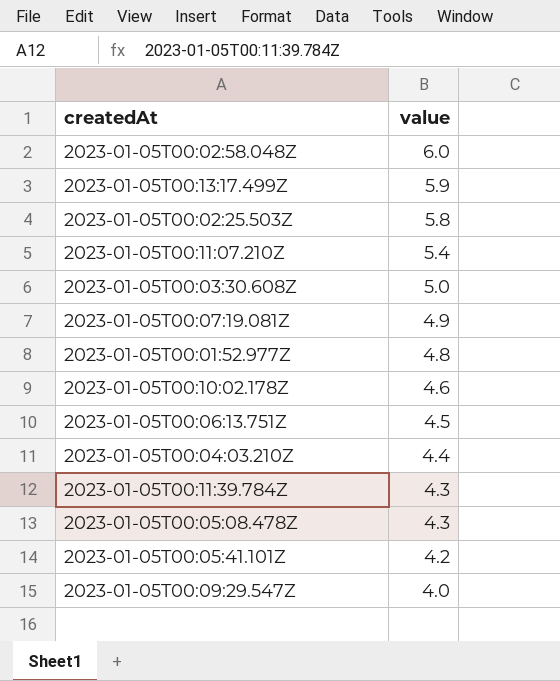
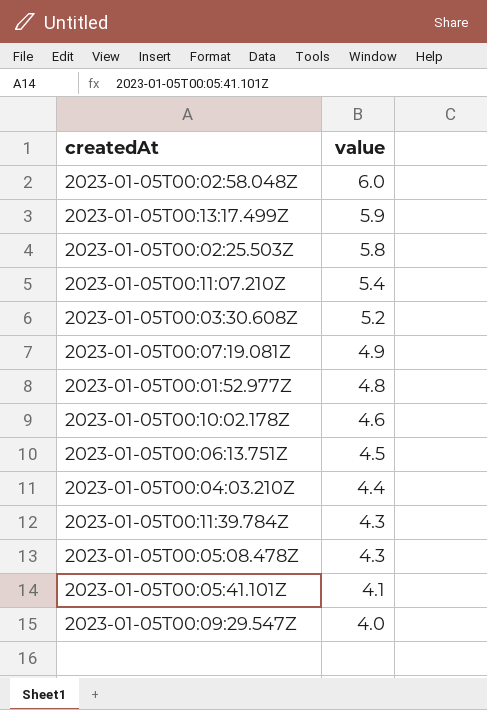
2023-01-05T00:03:30.608Z | value: 5.0 -> 5.2
2023-01-05T00:05:41.101Z | value: 4.2 -> 4.1

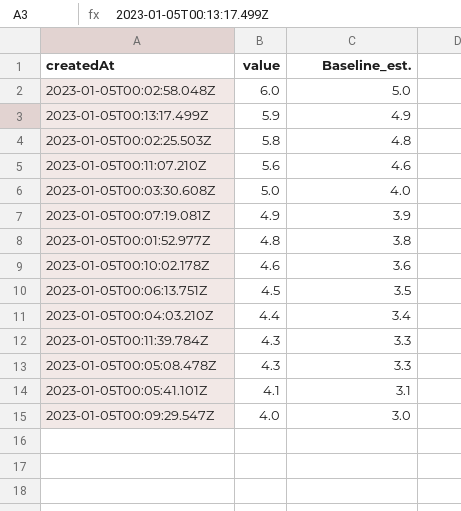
column Baseline_est. | formula: none -> [value] - 1
2023-01-05T00:11:07.210Z | value: 5.4 -> 5.6
2023-01-05T00:03:30.608Z | value: 5.2 -> 5.0

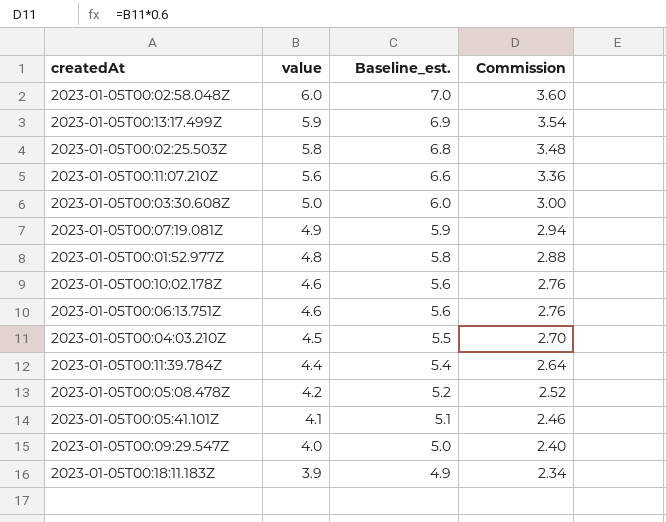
column Baseline_est. | formula: [value] - 1 -> [value] + 1
column Commission | formula: none -> [value] * 0.6
2023-01-05T00:06:13.751Z | value: 4.5 -> 4.6
2023-01-05T00:04:03.210Z | value: 4.4 -> 4.5
2023-01-05T00:11:39.784Z | value: 4.3 -> 4.4
2023-01-05T00:05:08.478Z | value: 4.3 -> 4.2
row 2023-01-05T00:18:11.183Z: none -> 3.9 | 4.9 | 2.34

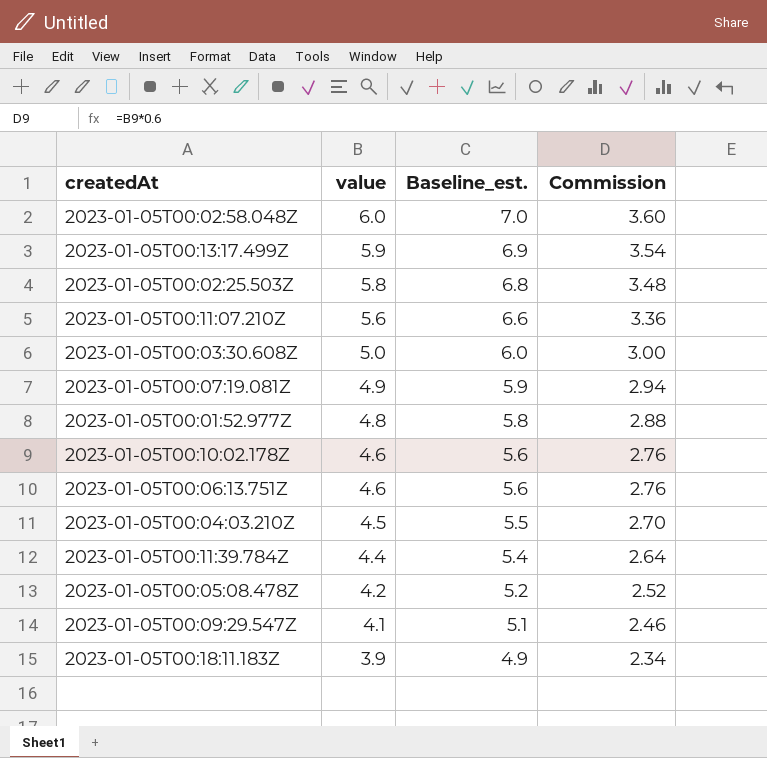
row 2023-01-05T00:05:41.101Z: 4.1 | 5.1 | 2.46 -> none
2023-01-05T00:09:29.547Z | value: 4.0 -> 4.1
2023-01-05T00:09:29.547Z | Baseline_est.: 5.0 -> 5.1
2023-01-05T00:09:29.547Z | Commission: 2.40 -> 2.46

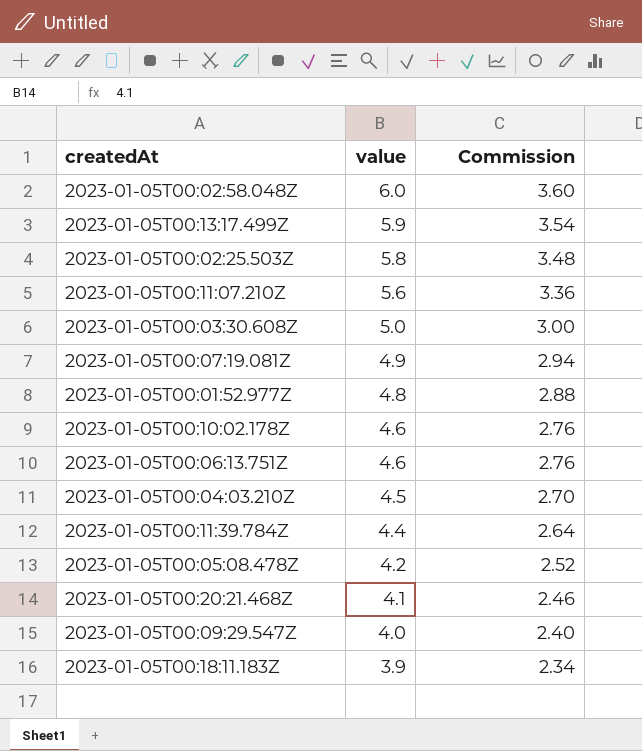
column Baseline_est. | formula: [value] + 1 -> none
row 2023-01-05T00:20:21.468Z: none -> 4.1 | 2.46
2023-01-05T00:09:29.547Z | value: 4.1 -> 4.0
2023-01-05T00:09:29.547Z | Commission: 2.46 -> 2.40

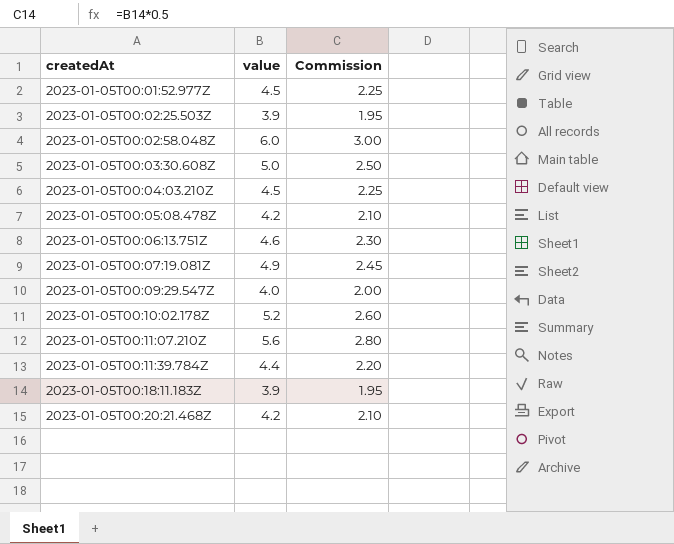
row order: value descending -> createdAt ascending
column Commission | formula: [value] * 0.6 -> [value] * 0.5
row 2023-01-05T00:13:17.499Z: 5.9 | 3.54 -> none
2023-01-05T00:01:52.977Z | value: 4.8 -> 4.5
2023-01-05T00:02:25.503Z | value: 5.8 -> 3.9
2023-01-05T00:10:02.178Z | value: 4.6 -> 5.2
2023-01-05T00:20:21.468Z | value: 4.1 -> 4.2

